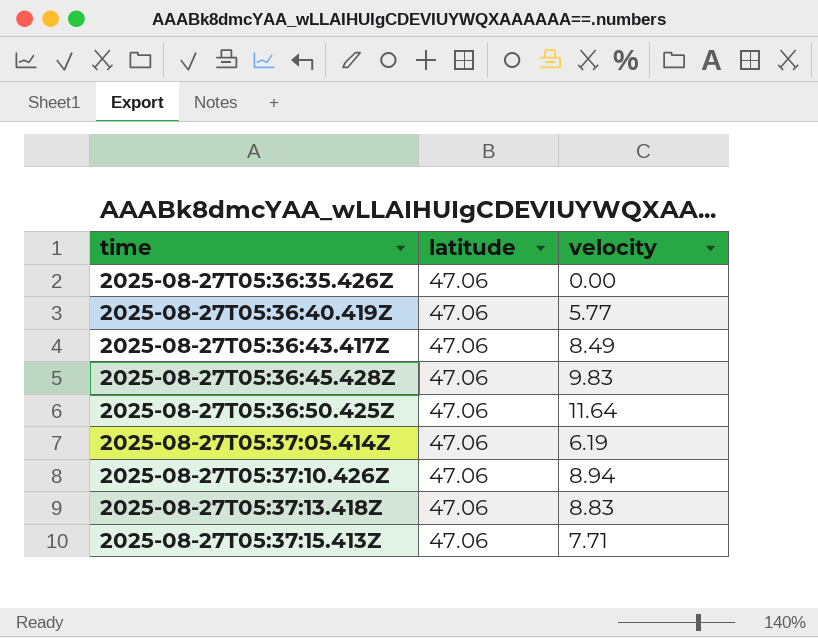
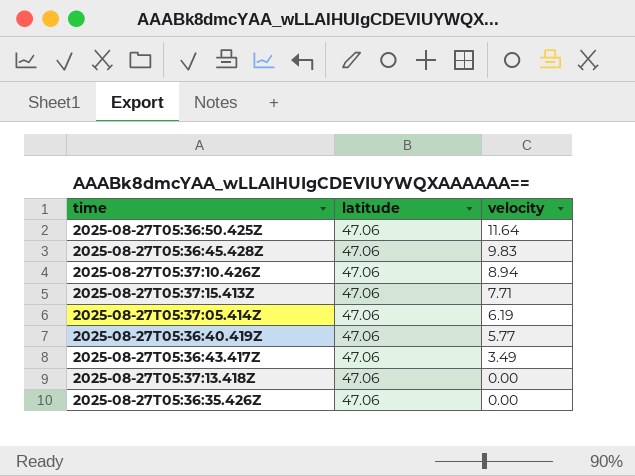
row order: time ascending -> velocity descending
2025-08-27T05:36:43.417Z | velocity: 8.49 -> 3.49
2025-08-27T05:37:13.418Z | velocity: 8.83 -> 0.00

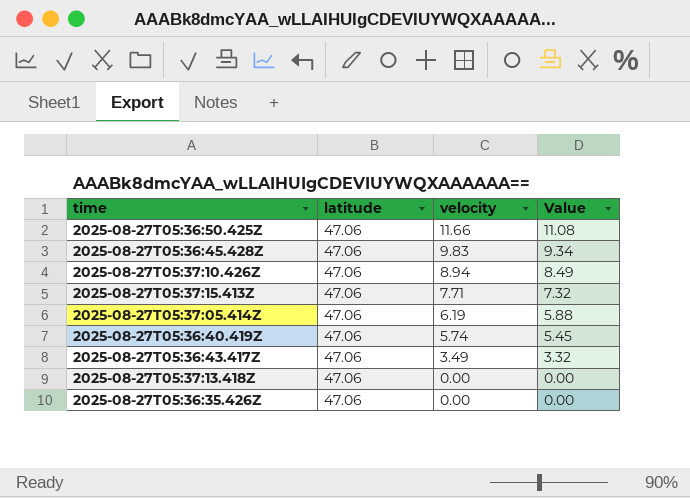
column Value | formula: none -> [velocity] * 0.95
2025-08-27T05:36:50.425Z | velocity: 11.64 -> 11.66
2025-08-27T05:36:40.419Z | velocity: 5.77 -> 5.74

